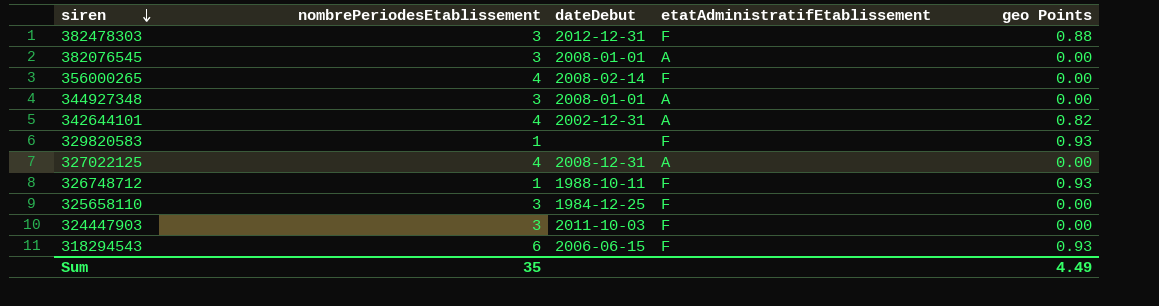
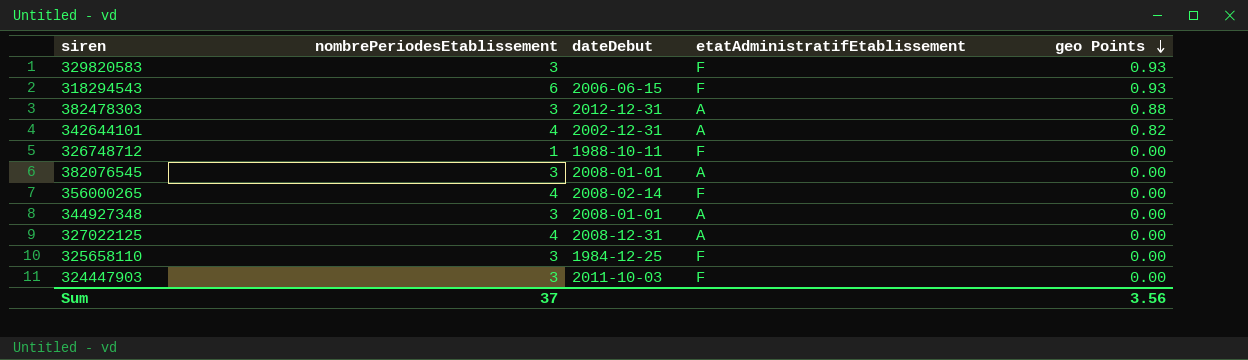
row order: siren descending -> geo Points descending
329820583 | nombrePeriodesEtablissement: 1 -> 3
382478303 | etatAdministratifEtablissement: F -> A
326748712 | geo Points: 0.93 -> 0.00
Sum | nombrePeriodesEtablissement: 35 -> 37
Sum | geo Points: 4.49 -> 3.56

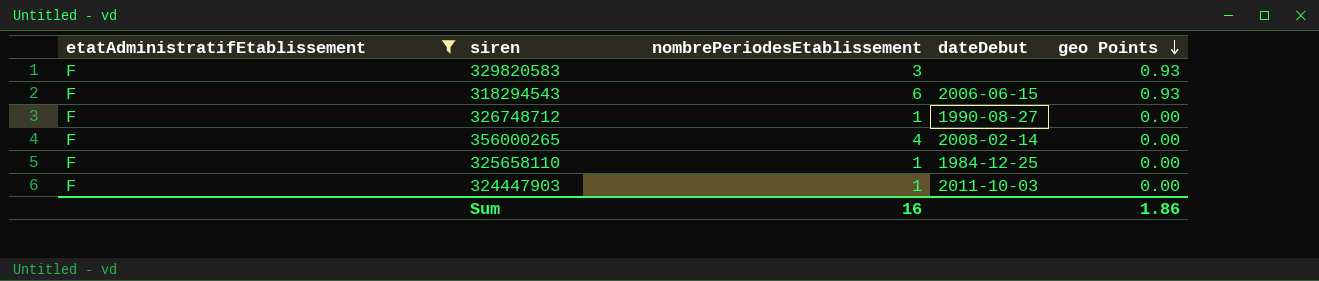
filter: none -> etatAdministratifEtablissement = F
column etatAdministratifEtablissement | position: 4 -> 1
326748712 | dateDebut: 1988-10-11 -> 1990-08-27
325658110 | nombrePeriodesEtablissement: 3 -> 1
324447903 | nombrePeriodesEtablissement: 3 -> 1
Sum | nombrePeriodesEtablissement: 37 -> 16
Sum | geo Points: 3.56 -> 1.86

